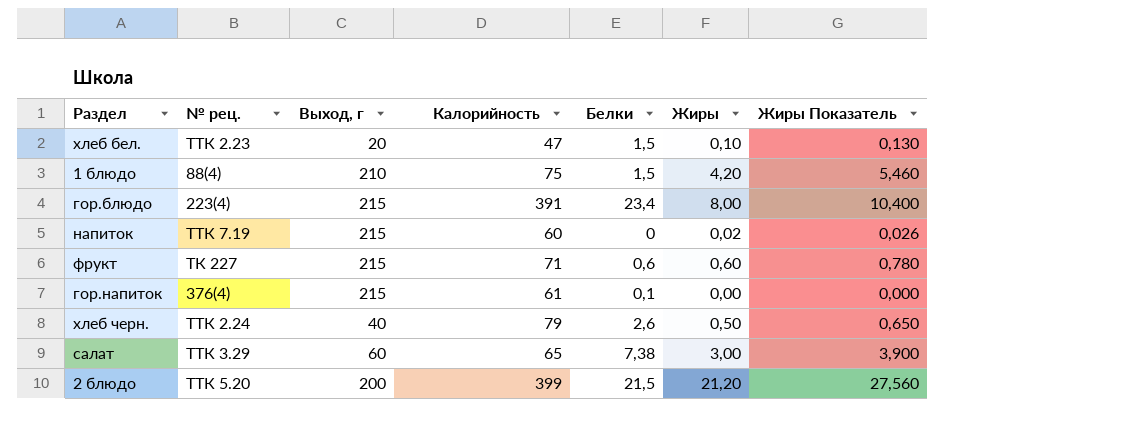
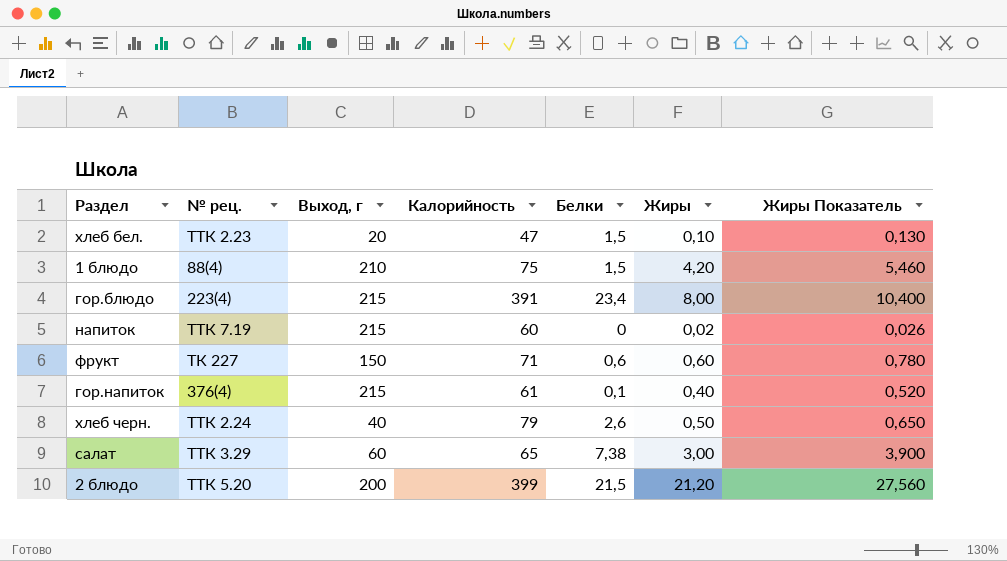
фрукт | Выход, г: 215 -> 150
гор.напиток | Жиры: 0,00 -> 0,40
гор.напиток | Жиры Показатель: 0,000 -> 0,520

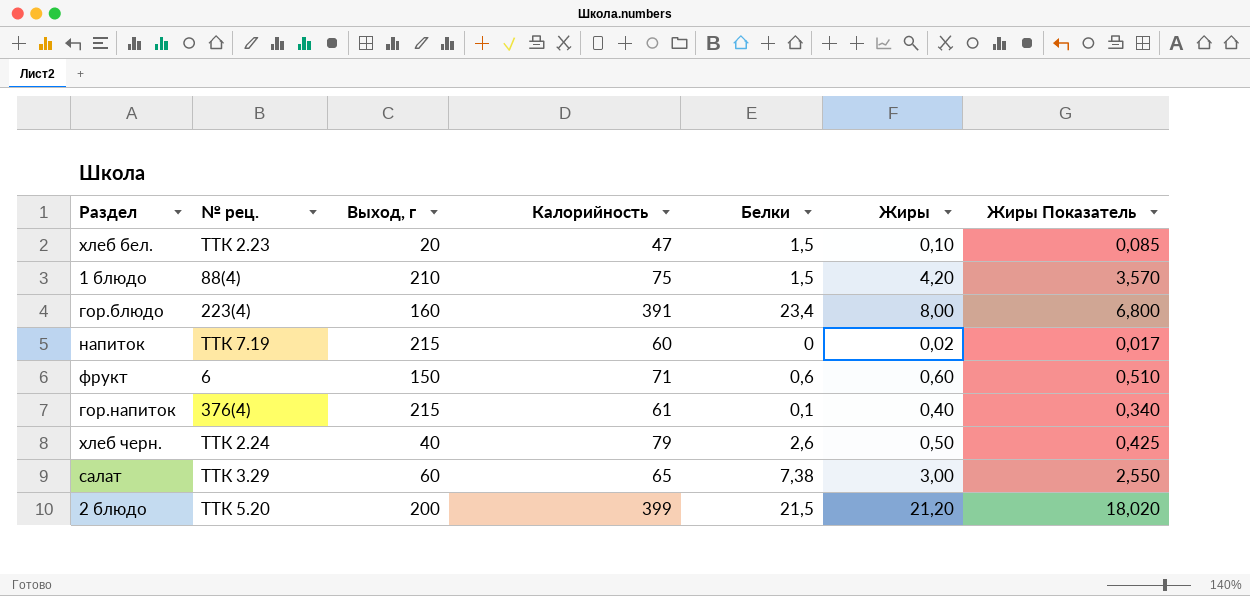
column Жиры Показатель | formula: [Жиры] * 1,3 -> [Жиры] * 0,85
гор.блюдо | Выход, г: 215 -> 160
фрукт | № рец.: ТК 227 -> 6

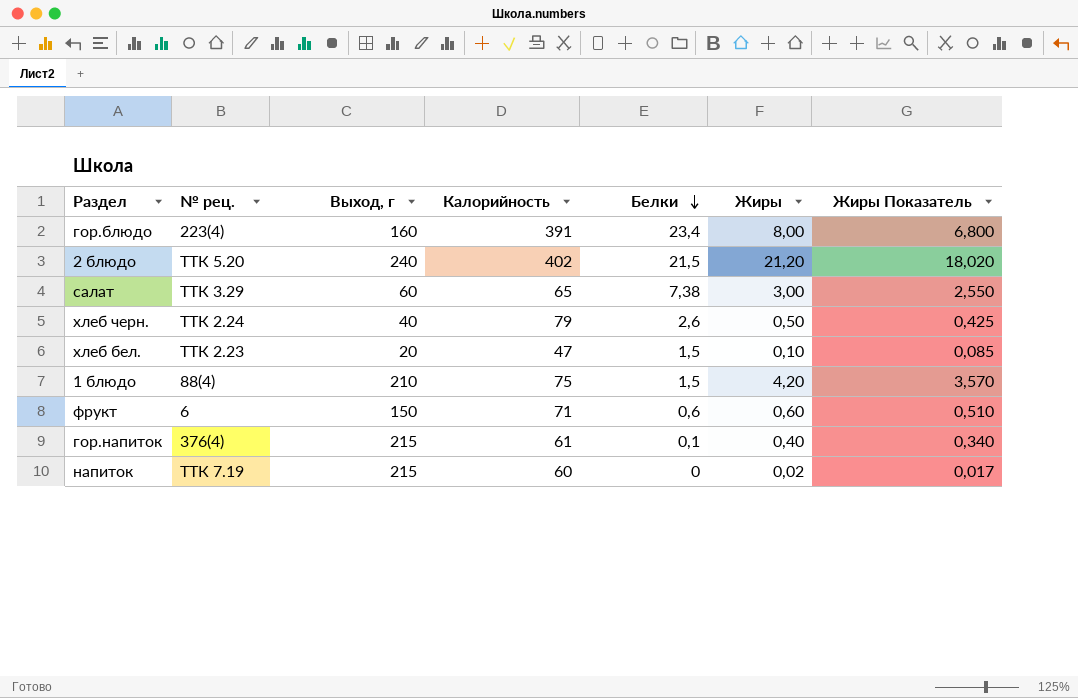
row order: none -> Белки descending
2 блюдо | Выход, г: 200 -> 240
2 блюдо | Калорийность: 399 -> 402

